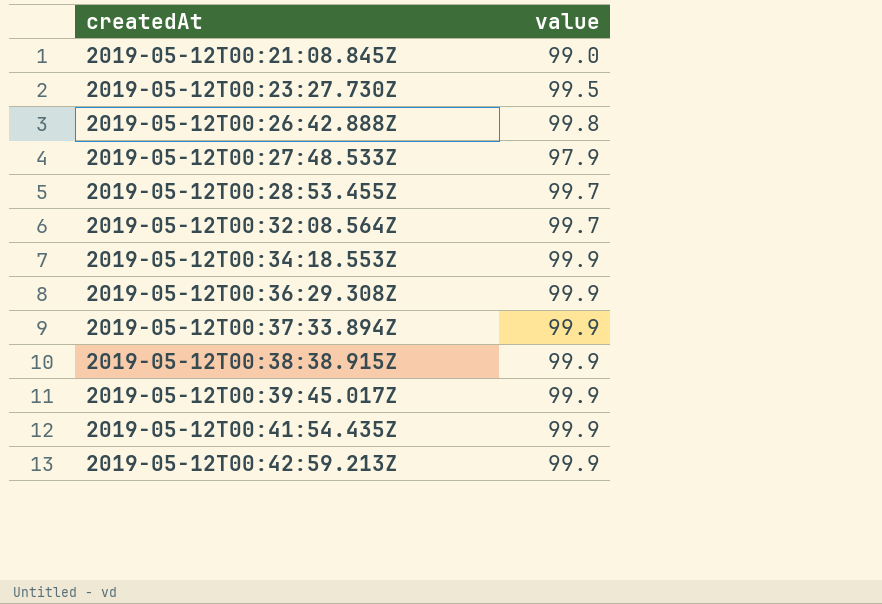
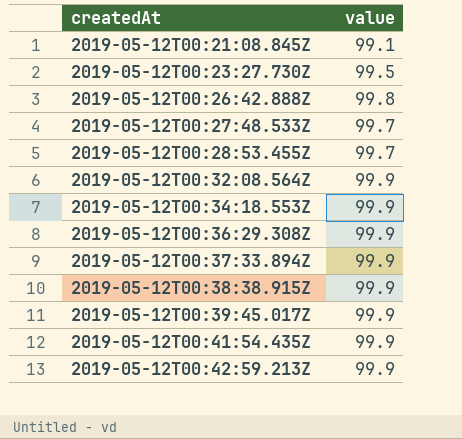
2019-05-12T00:21:08.845Z | value: 99.0 -> 99.1
2019-05-12T00:27:48.533Z | value: 97.9 -> 99.7
2019-05-12T00:32:08.564Z | value: 99.7 -> 99.9

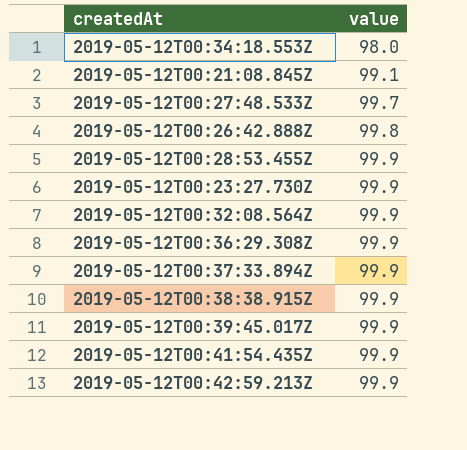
row order: createdAt ascending -> value ascending
2019-05-12T00:34:18.553Z | value: 99.9 -> 98.0
2019-05-12T00:28:53.455Z | value: 99.7 -> 99.9
2019-05-12T00:23:27.730Z | value: 99.5 -> 99.9

